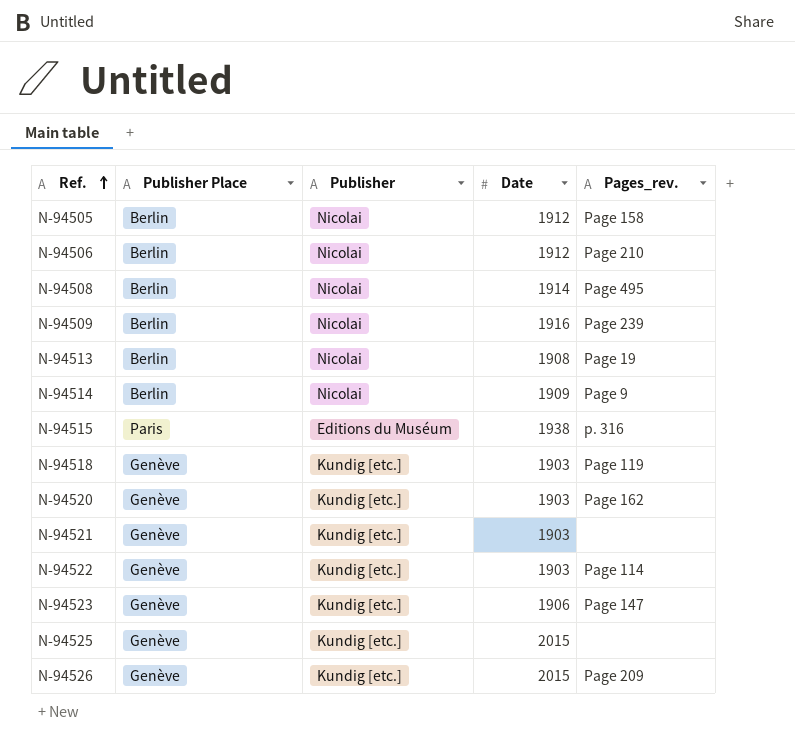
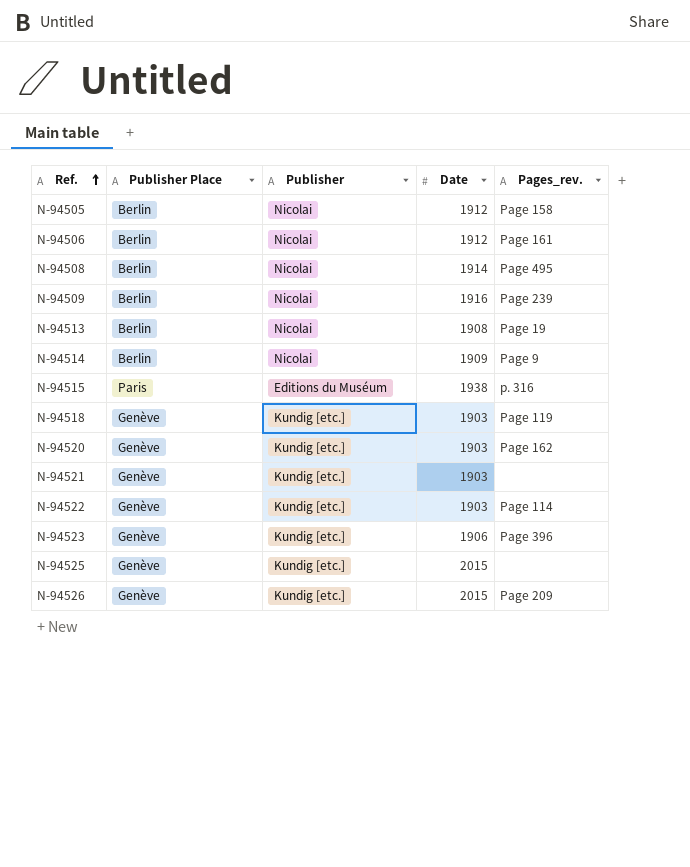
N-94506 | Pages_rev.: Page 210 -> Page 161
N-94523 | Pages_rev.: Page 147 -> Page 396

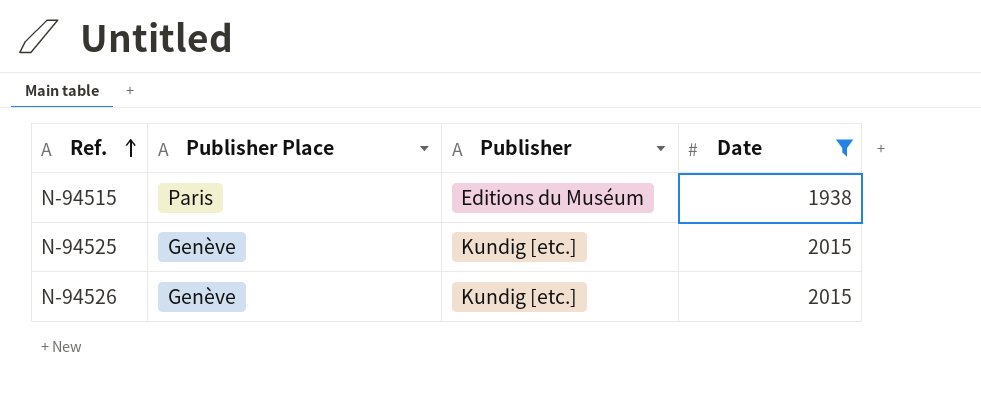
filter: none -> Date >= 1938
column Pages_rev. | position: 5 -> none

